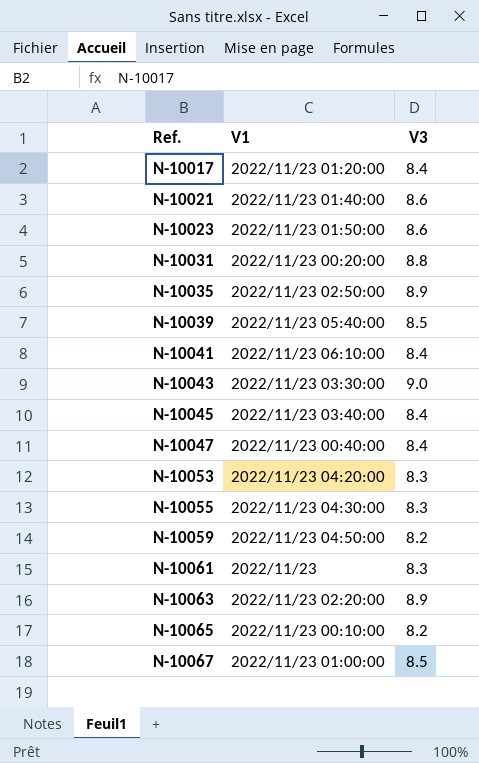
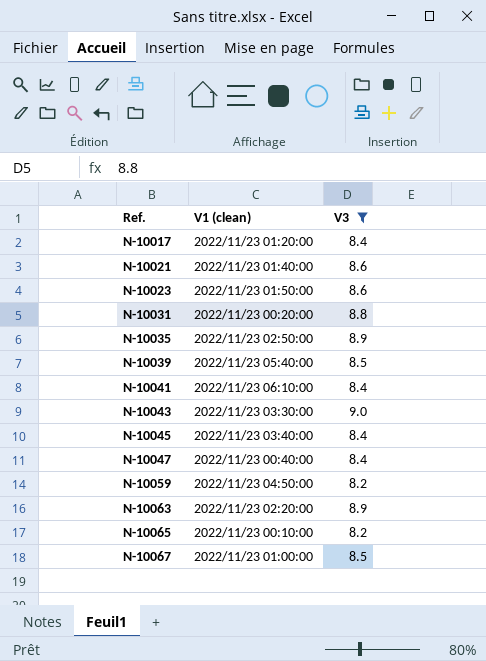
filter: none -> V3 != 8.3
column name: V1 -> V1 (clean)

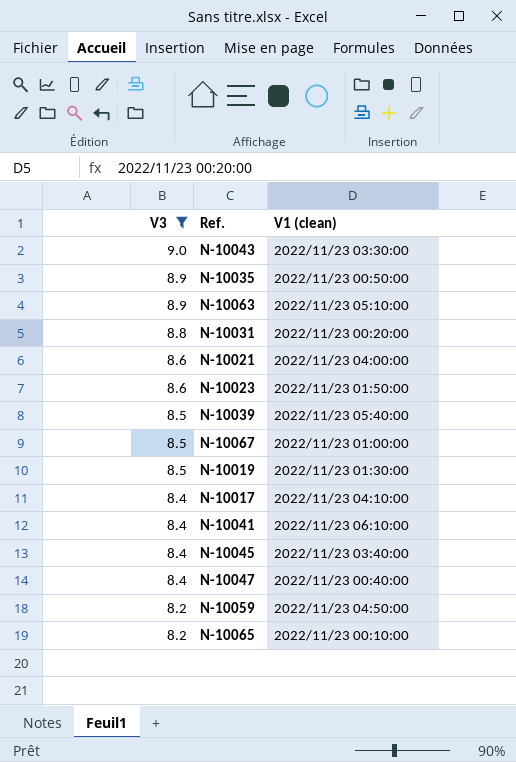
row order: Ref. ascending -> V3 descending
column V3 | position: 3 -> 1
N-10035 | V1 (clean): 2022/11/23 02:50:00 -> 2022/11/23 00:50:00
N-10063 | V1 (clean): 2022/11/23 02:20:00 -> 2022/11/23 05:10:00
N-10021 | V1 (clean): 2022/11/23 01:40:00 -> 2022/11/23 04:00:00
row N-10019: none -> 8.5 | 2022/11/23 01:30:00
N-10017 | V1 (clean): 2022/11/23 01:20:00 -> 2022/11/23 04:10:00

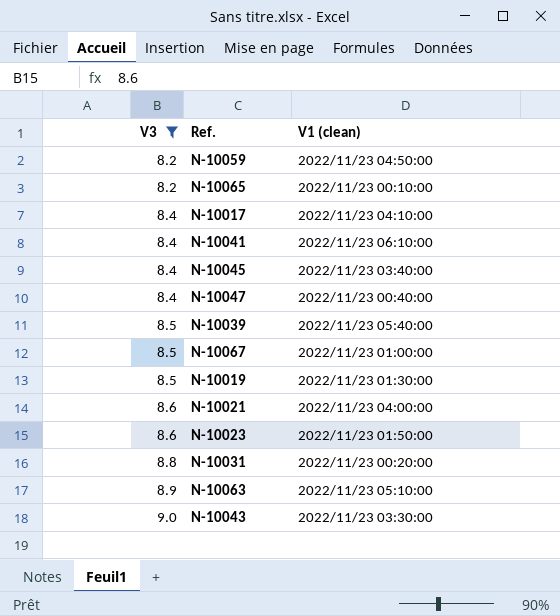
row order: V3 descending -> V3 ascending
row N-10035: 8.9 | 2022/11/23 00:50:00 -> none

